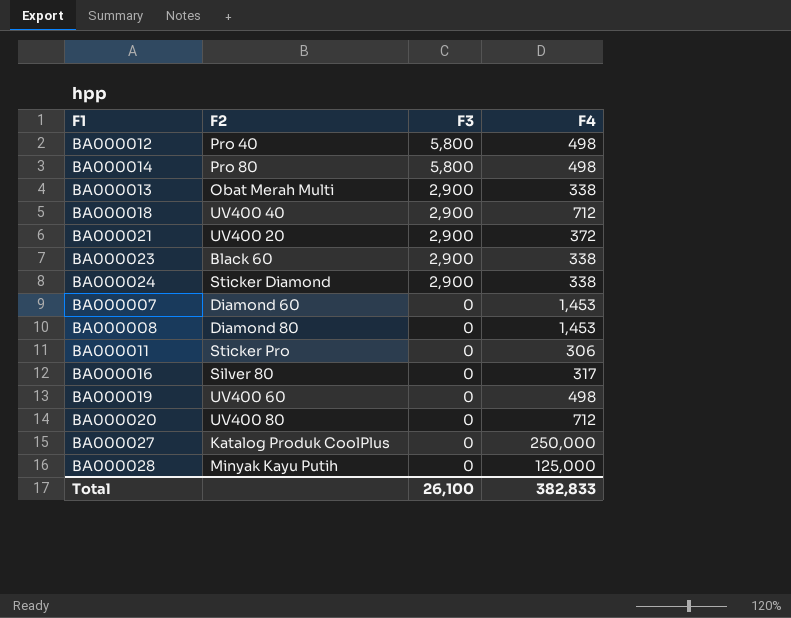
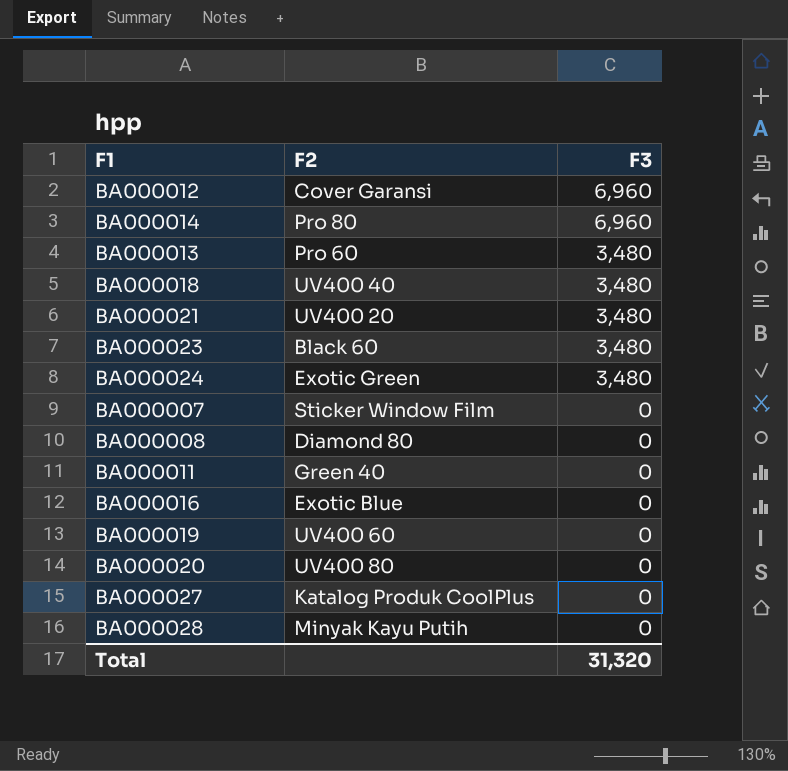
column F4 | position: 4 -> none
BA000012 | F2: Pro 40 -> Cover Garansi
BA000012 | F3: 5,800 -> 6,960
BA000014 | F3: 5,800 -> 6,960
BA000013 | F2: Obat Merah Multi -> Pro 60
BA000013 | F3: 2,900 -> 3,480
BA000018 | F3: 2,900 -> 3,480
BA000021 | F3: 2,900 -> 3,480
BA000023 | F3: 2,900 -> 3,480
BA000024 | F2: Sticker Diamond -> Exotic Green
BA000024 | F3: 2,900 -> 3,480
BA000007 | F2: Diamond 60 -> Sticker Window Film
BA000011 | F2: Sticker Pro -> Green 40
BA000016 | F2: Silver 80 -> Exotic Blue
Total | F3: 26,100 -> 31,320

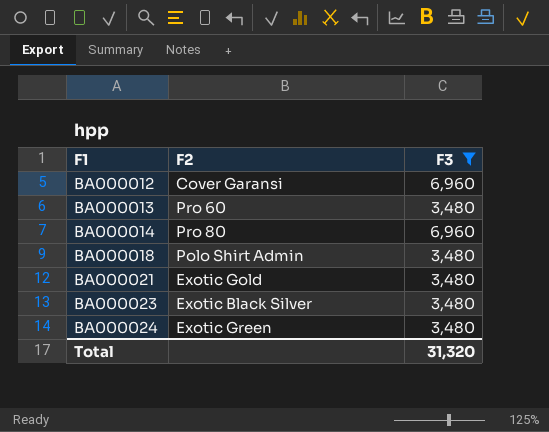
filter: none -> F3 != 0
row order: F3 descending -> F1 ascending
BA000018 | F2: UV400 40 -> Polo Shirt Admin
BA000021 | F2: UV400 20 -> Exotic Gold
BA000023 | F2: Black 60 -> Exotic Black Silver

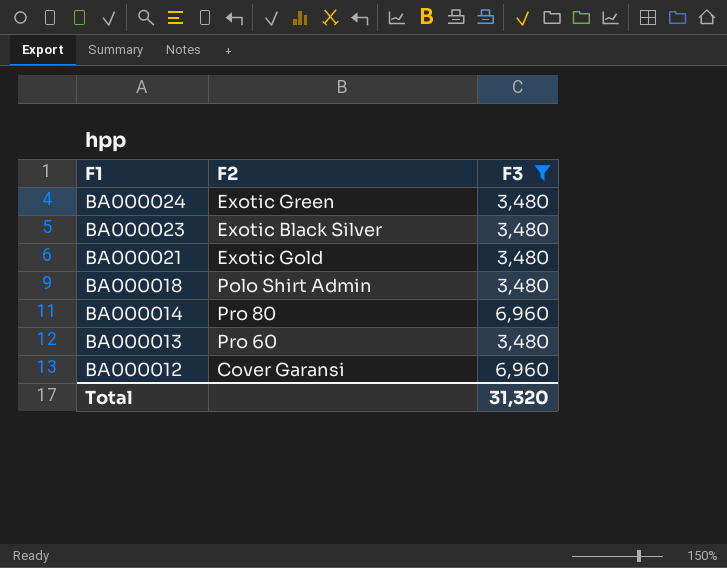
row order: F1 ascending -> F1 descending

